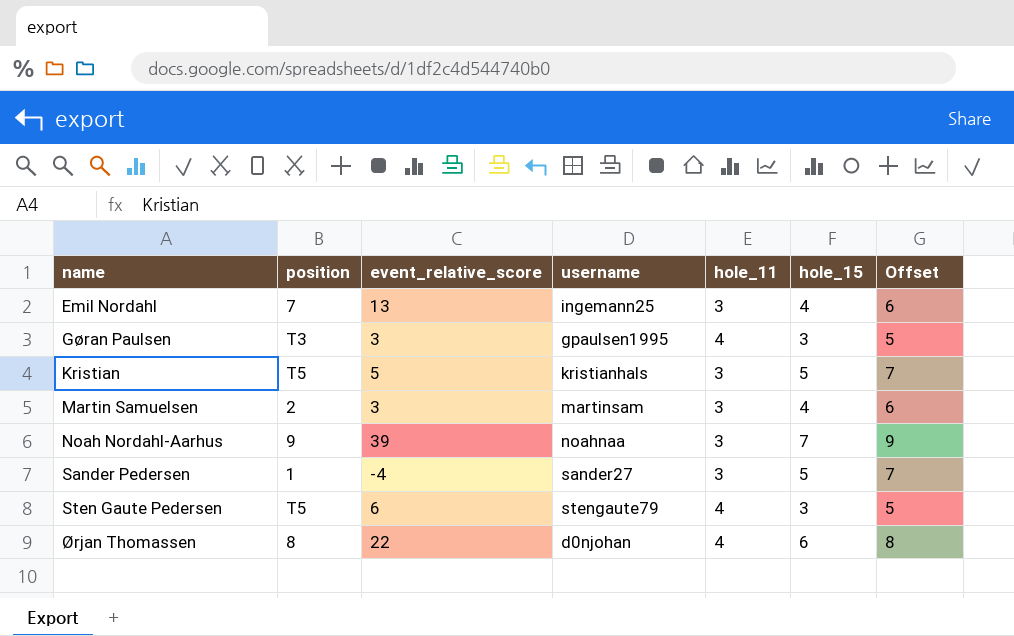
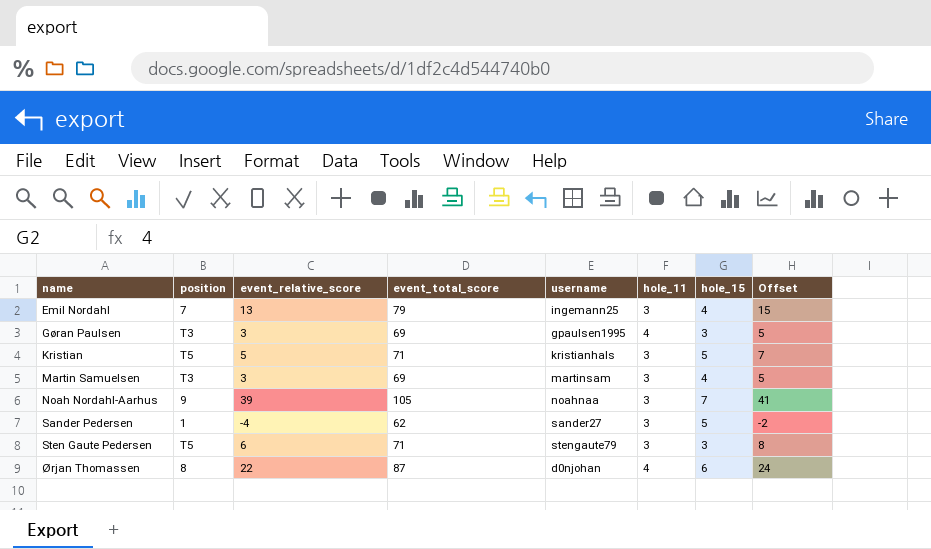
column event_total_score | position: none -> 4
column Offset | formula: [hole_15] + 2 -> [event_relative_score] + 2
Martin Samuelsen | position: 2 -> T3
Sten Gaute Pedersen | hole_11: 4 -> 3

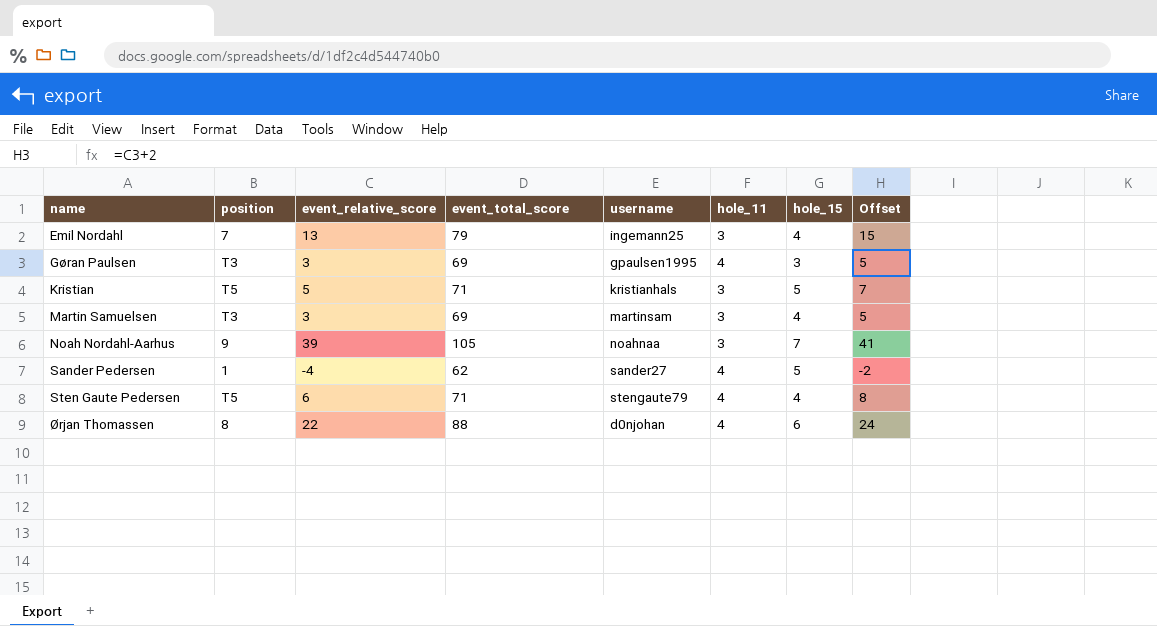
Sander Pedersen | hole_11: 3 -> 4
Sten Gaute Pedersen | hole_11: 3 -> 4
Sten Gaute Pedersen | hole_15: 3 -> 4
Ørjan Thomassen | event_total_score: 87 -> 88

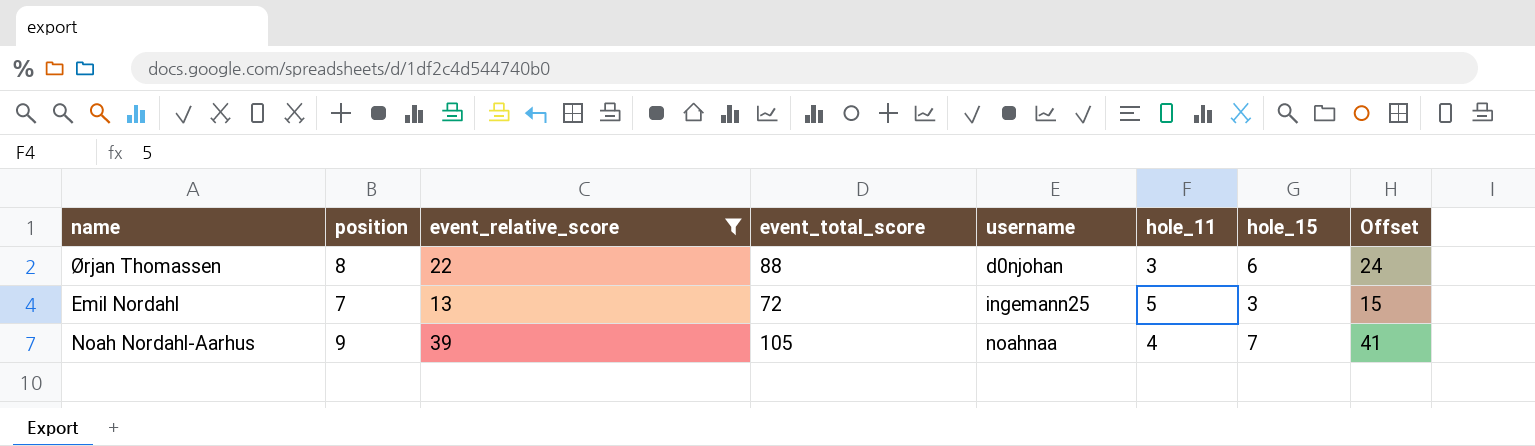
filter: none -> event_relative_score >= 13
row order: name ascending -> username ascending
Ørjan Thomassen | hole_11: 4 -> 3
Emil Nordahl | event_total_score: 79 -> 72
Emil Nordahl | hole_11: 3 -> 5
Emil Nordahl | hole_15: 4 -> 3
Noah Nordahl-Aarhus | hole_11: 3 -> 4

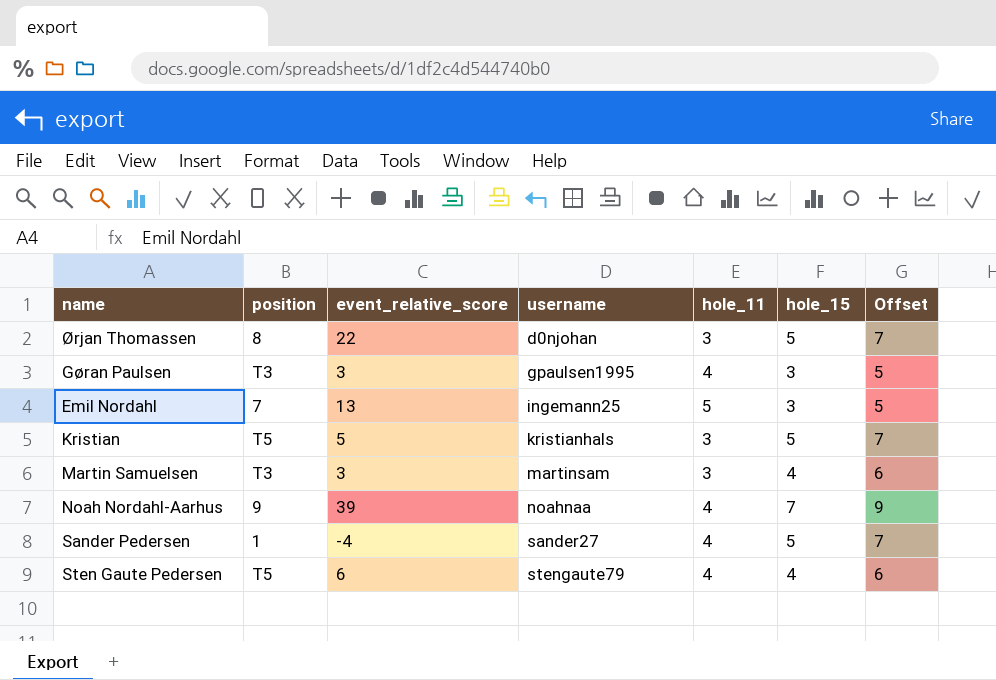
filter: event_relative_score >= 13 -> none
column event_total_score | position: 4 -> none
column Offset | formula: [event_relative_score] + 2 -> [hole_15] + 2
Ørjan Thomassen | hole_15: 6 -> 5

